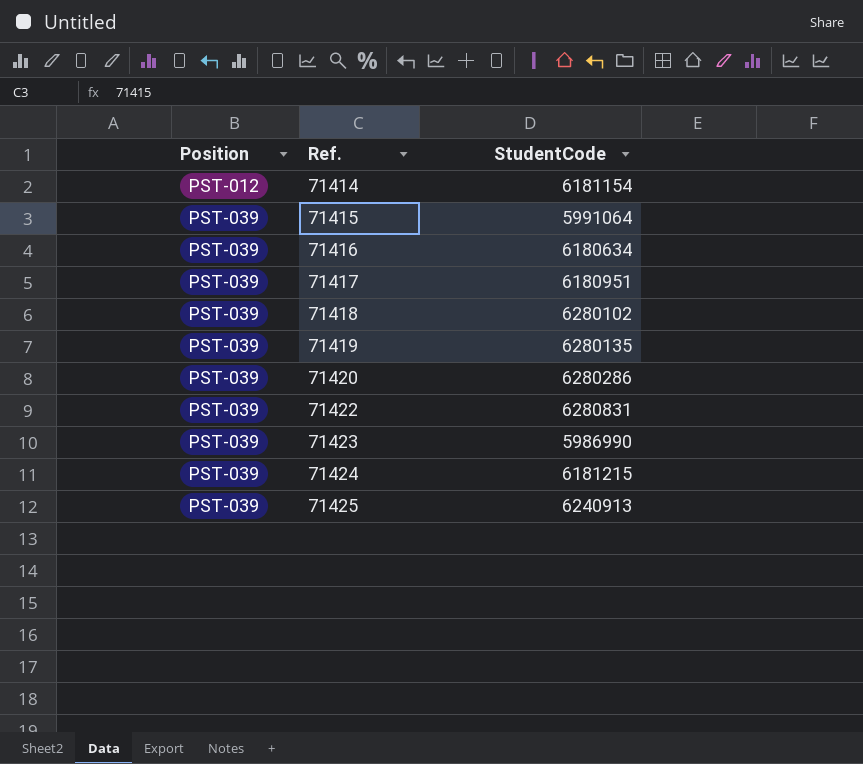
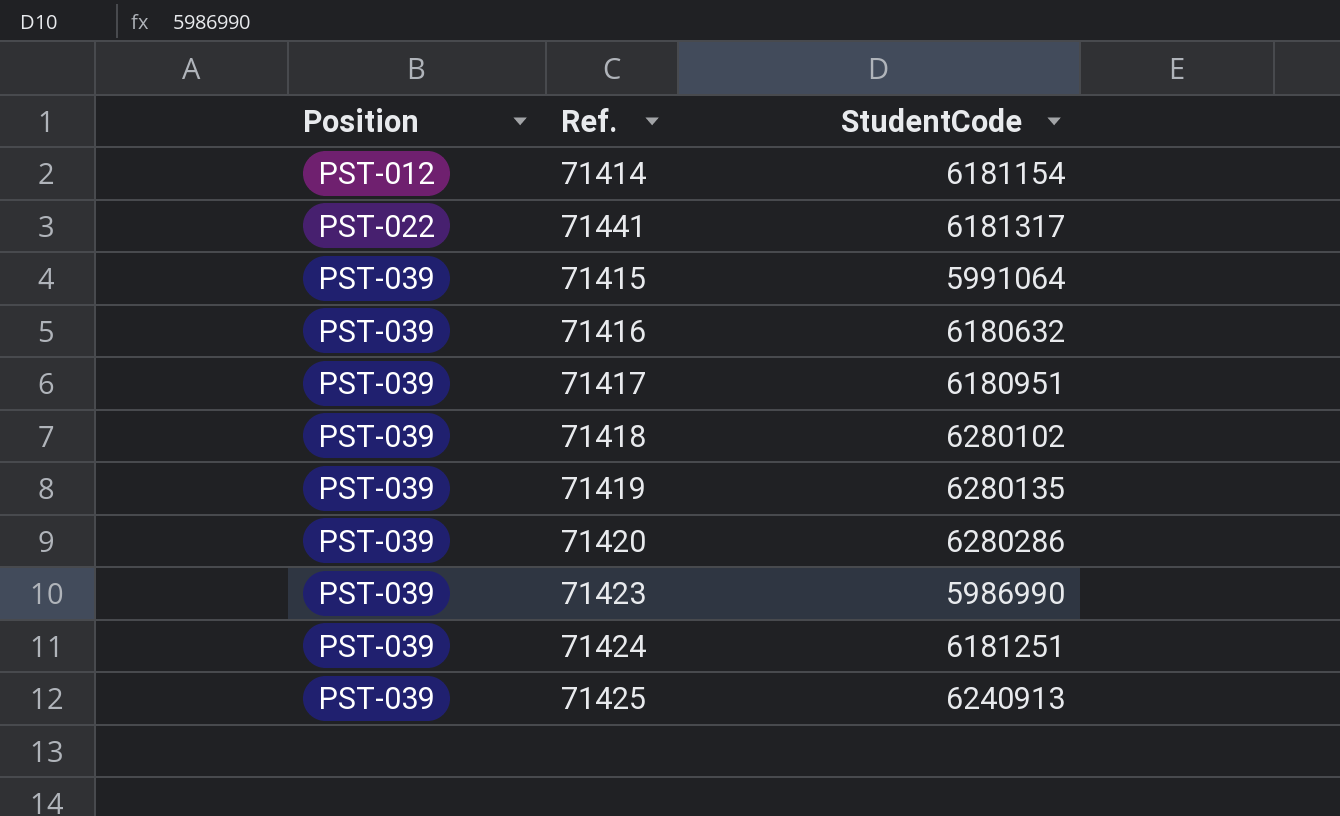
row 71422: PST-039 | 6280831 -> none
row 71441: none -> PST-022 | 6181317
71416 | StudentCode: 6180634 -> 6180632
71424 | StudentCode: 6181215 -> 6181251

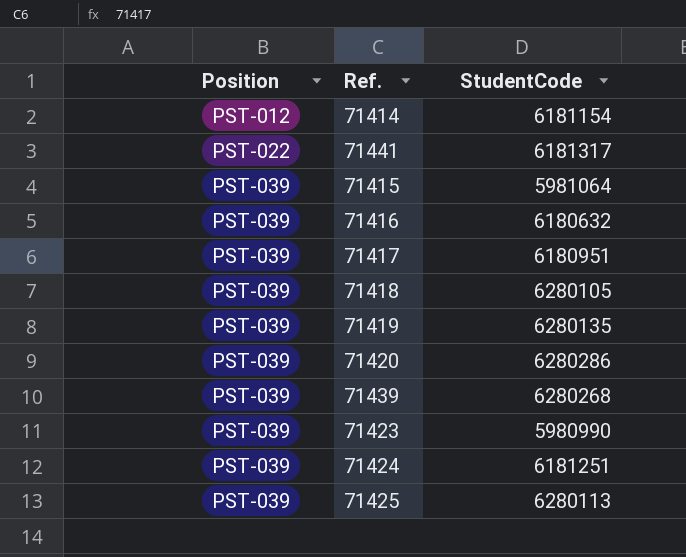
71415 | StudentCode: 5991064 -> 5981064
71418 | StudentCode: 6280102 -> 6280105
row 71439: none -> PST-039 | 6280268
71423 | StudentCode: 5986990 -> 5980990
71425 | StudentCode: 6240913 -> 6280113

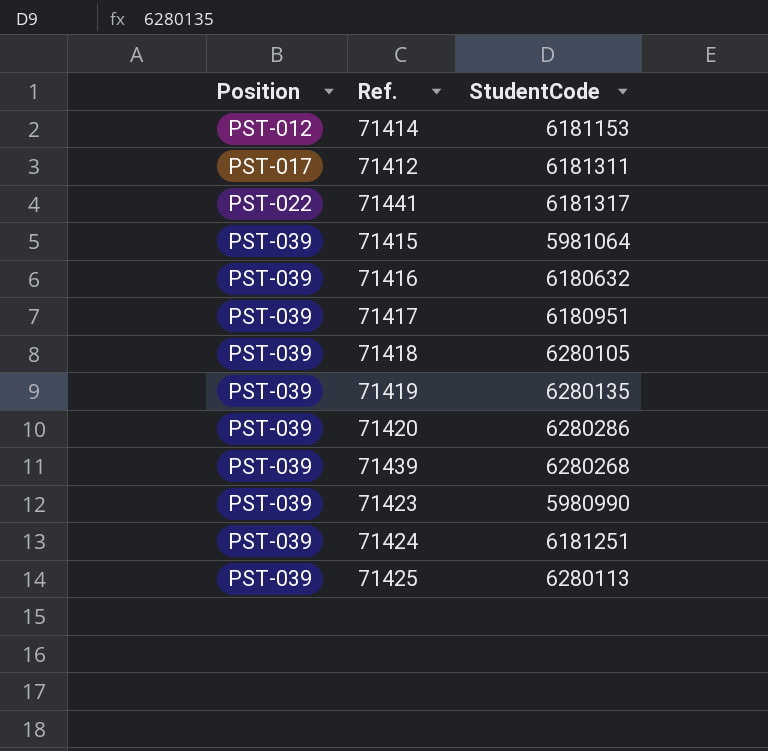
71414 | StudentCode: 6181154 -> 6181153
row 71412: none -> PST-017 | 6181311

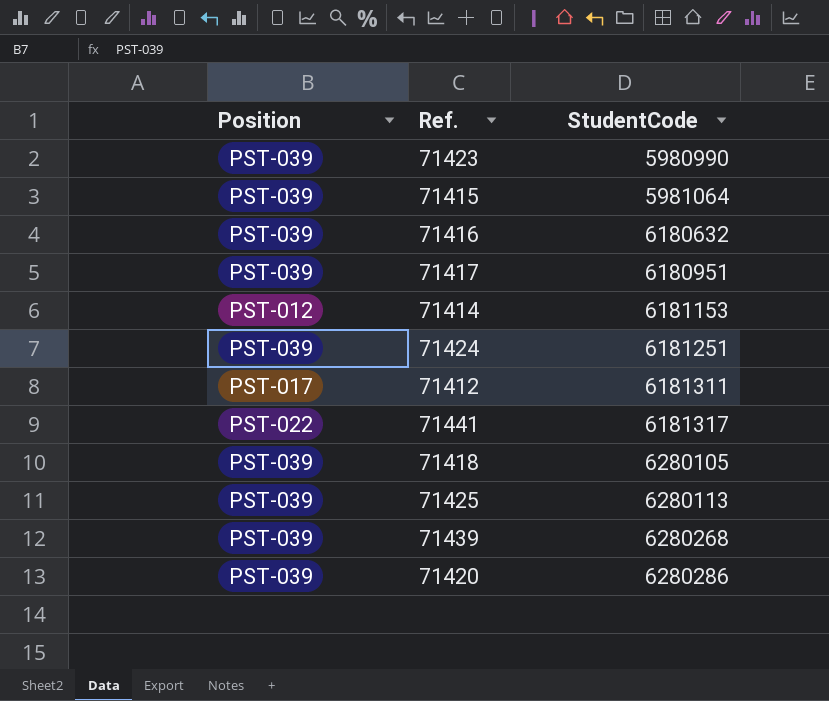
row order: Position ascending -> StudentCode ascending
row 71419: PST-039 | 6280135 -> none

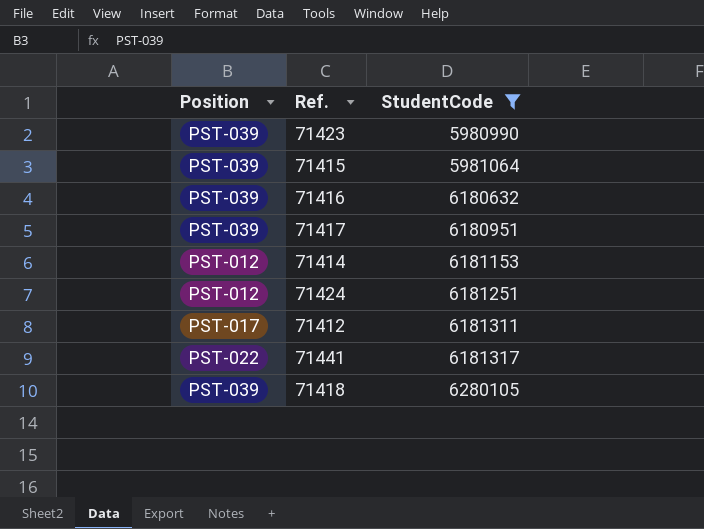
filter: none -> StudentCode <= 6280105
71424 | Position: PST-039 -> PST-012

